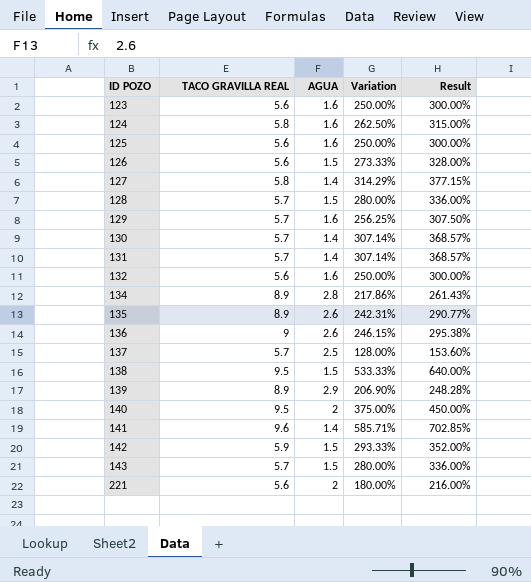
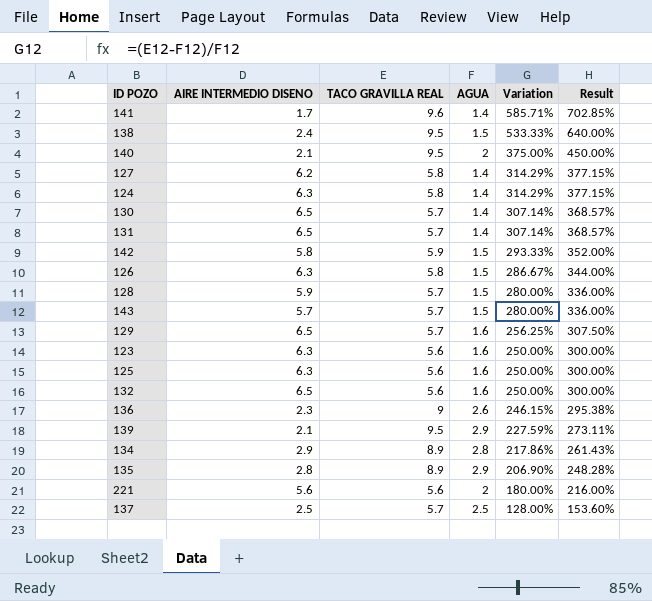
row order: ID POZO ascending -> Variation descending
column AIRE INTERMEDIO DISENO | position: none -> 2
124 | AGUA: 1.6 -> 1.4
124 | Variation: 262.50% -> 314.29%
124 | Result: 315.00% -> 377.15%
126 | TACO GRAVILLA REAL: 5.6 -> 5.8
126 | Variation: 273.33% -> 286.67%
126 | Result: 328.00% -> 344.00%
139 | TACO GRAVILLA REAL: 8.9 -> 9.5
139 | Variation: 206.90% -> 227.59%
139 | Result: 248.28% -> 273.11%
135 | AGUA: 2.6 -> 2.9
135 | Variation: 242.31% -> 206.90%
135 | Result: 290.77% -> 248.28%

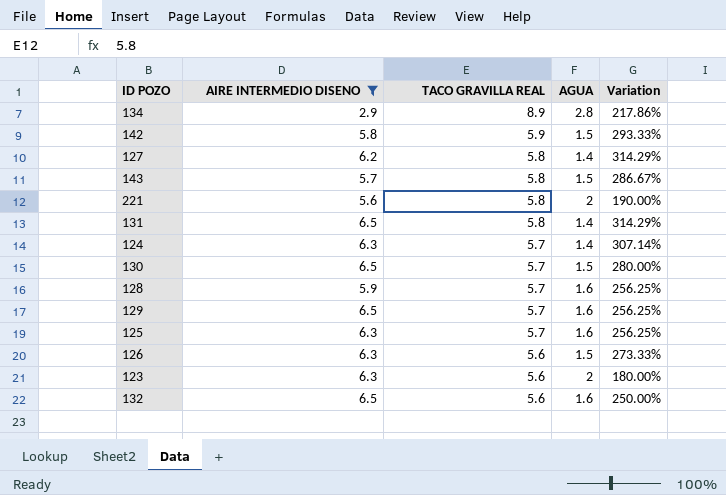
filter: none -> AIRE INTERMEDIO DISENO >= 2.9
row order: Variation descending -> TACO GRAVILLA REAL descending
column Result | formula: [Variation] * 1.2 -> none
143 | TACO GRAVILLA REAL: 5.7 -> 5.8
143 | Variation: 280.00% -> 286.67%
221 | TACO GRAVILLA REAL: 5.6 -> 5.8
221 | Variation: 180.00% -> 190.00%
131 | TACO GRAVILLA REAL: 5.7 -> 5.8
131 | Variation: 307.14% -> 314.29%
124 | TACO GRAVILLA REAL: 5.8 -> 5.7
124 | Variation: 314.29% -> 307.14%
130 | AGUA: 1.4 -> 1.5
130 | Variation: 307.14% -> 280.00%
128 | AGUA: 1.5 -> 1.6
128 | Variation: 280.00% -> 256.25%
125 | TACO GRAVILLA REAL: 5.6 -> 5.7
125 | Variation: 250.00% -> 256.25%
126 | TACO GRAVILLA REAL: 5.8 -> 5.6
126 | Variation: 286.67% -> 273.33%
123 | AGUA: 1.6 -> 2
123 | Variation: 250.00% -> 180.00%

